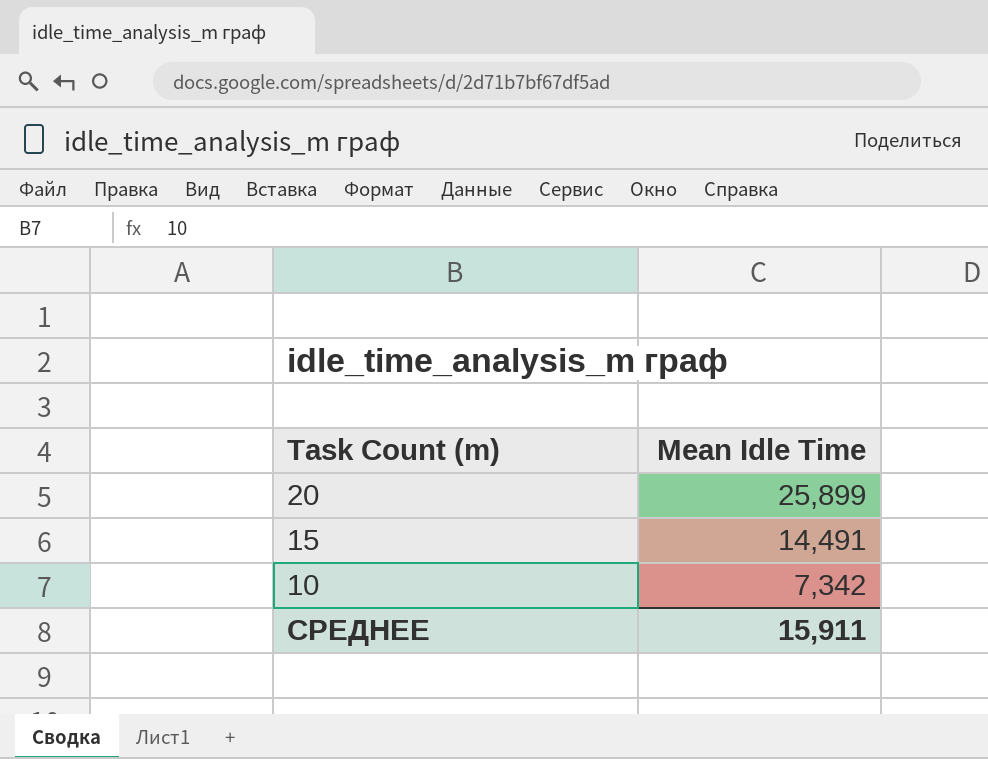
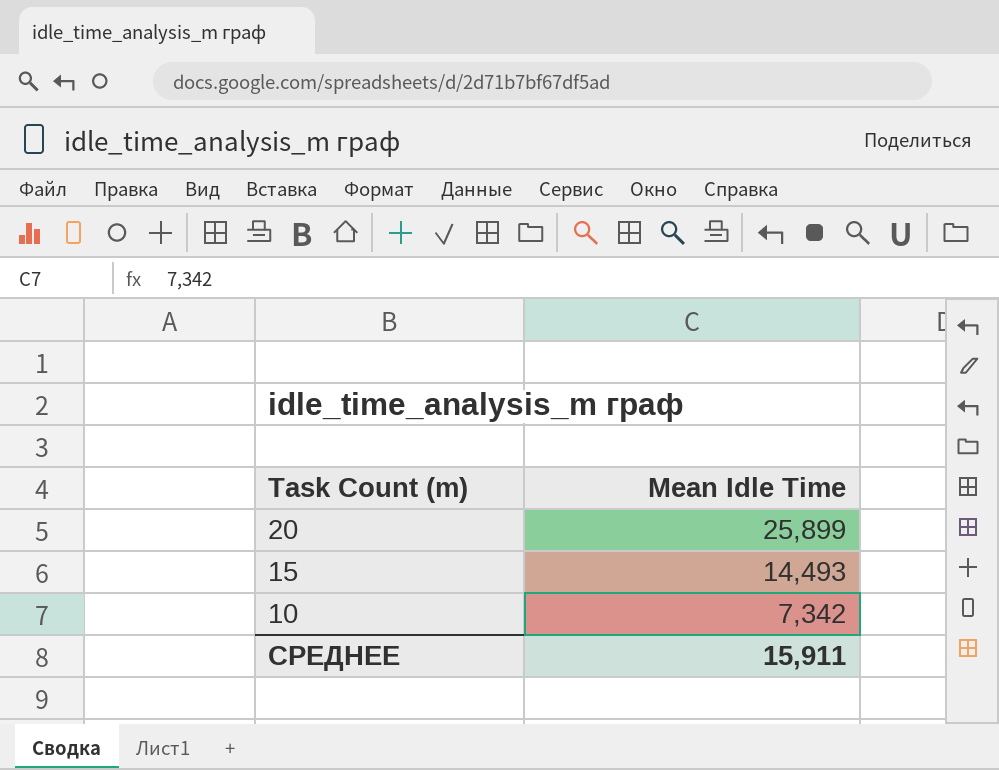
15 | Mean Idle Time: 14,491 -> 14,493

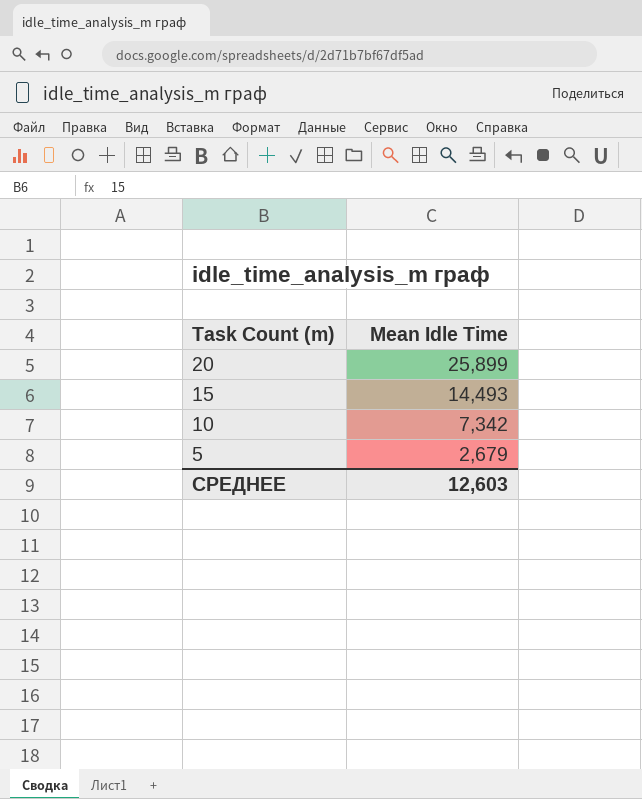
row 5: none -> 2,679
СРЕДНЕЕ | Mean Idle Time: 15,911 -> 12,603

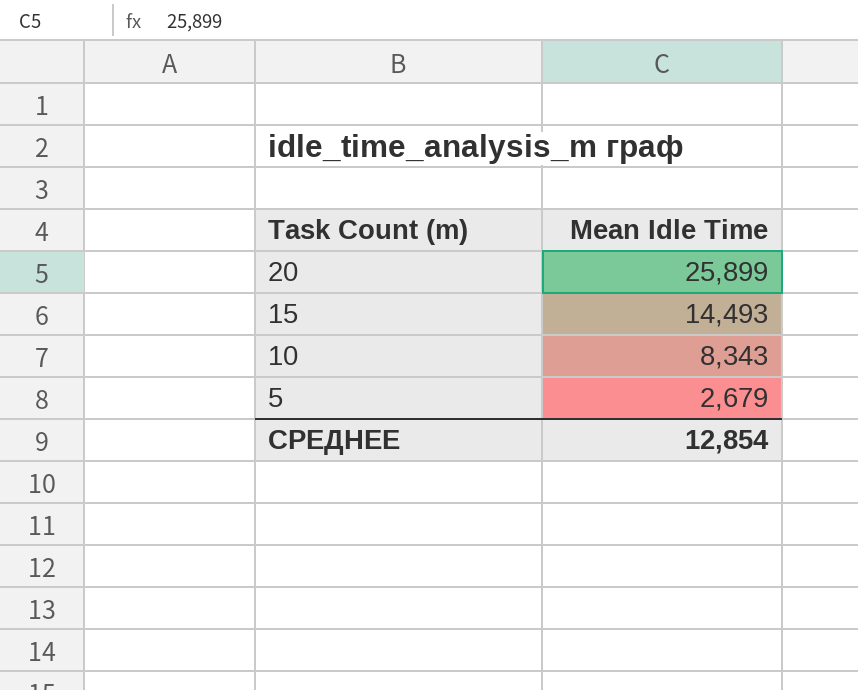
10 | Mean Idle Time: 7,342 -> 8,343
СРЕДНЕЕ | Mean Idle Time: 12,603 -> 12,854

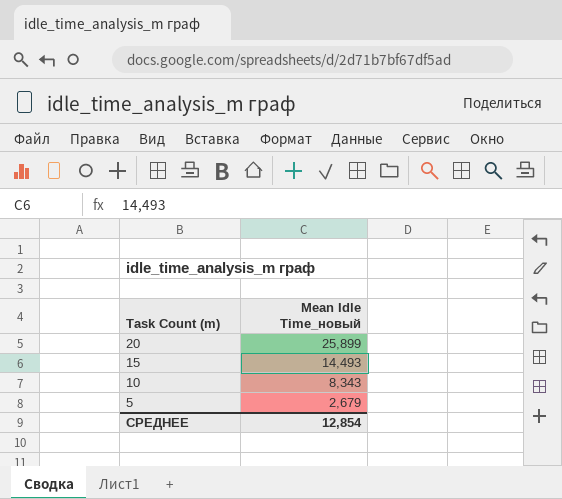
column name: Mean Idle Time -> Mean Idle Time_новый

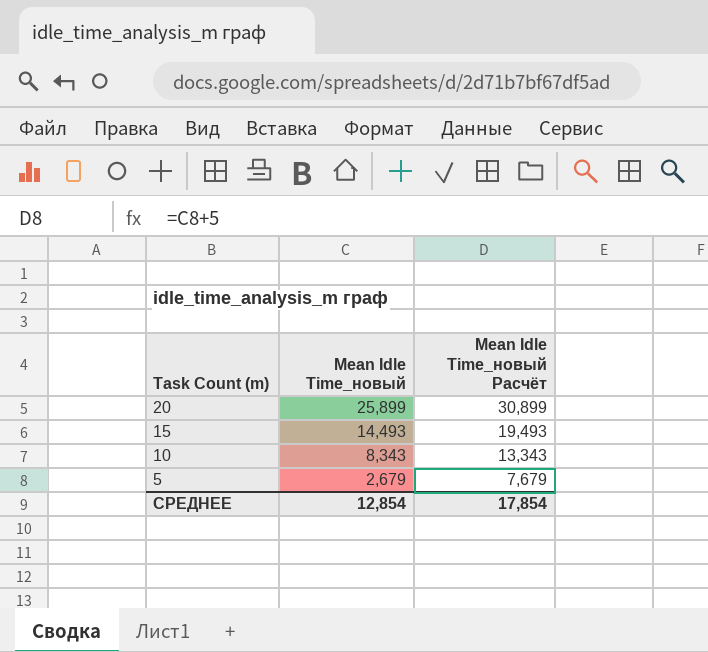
column Mean Idle Time_новый Расчёт | formula: none -> [Mean Idle Time_новый] + 5

